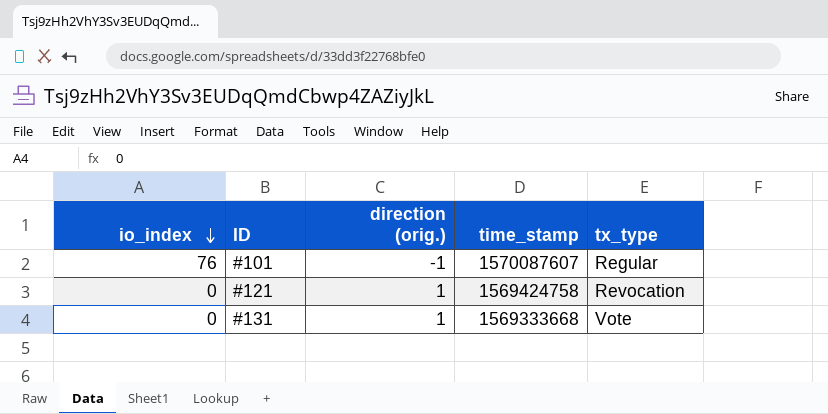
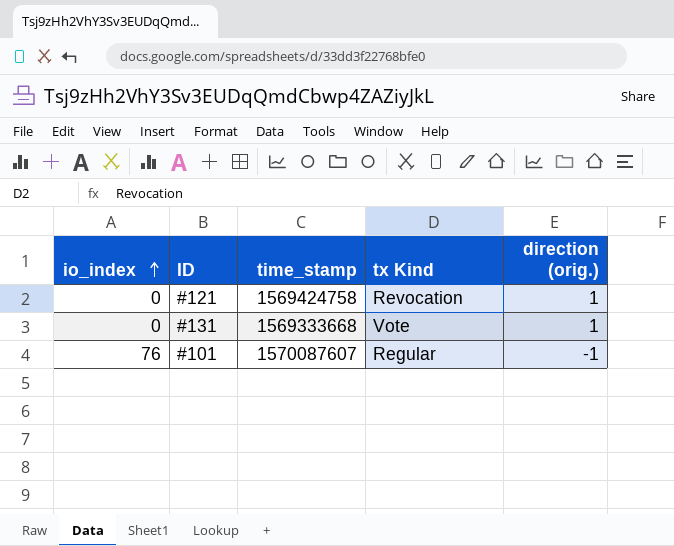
row order: io_index descending -> io_index ascending
column name: tx_type -> tx Kind
column direction (orig.) | position: 3 -> 5

